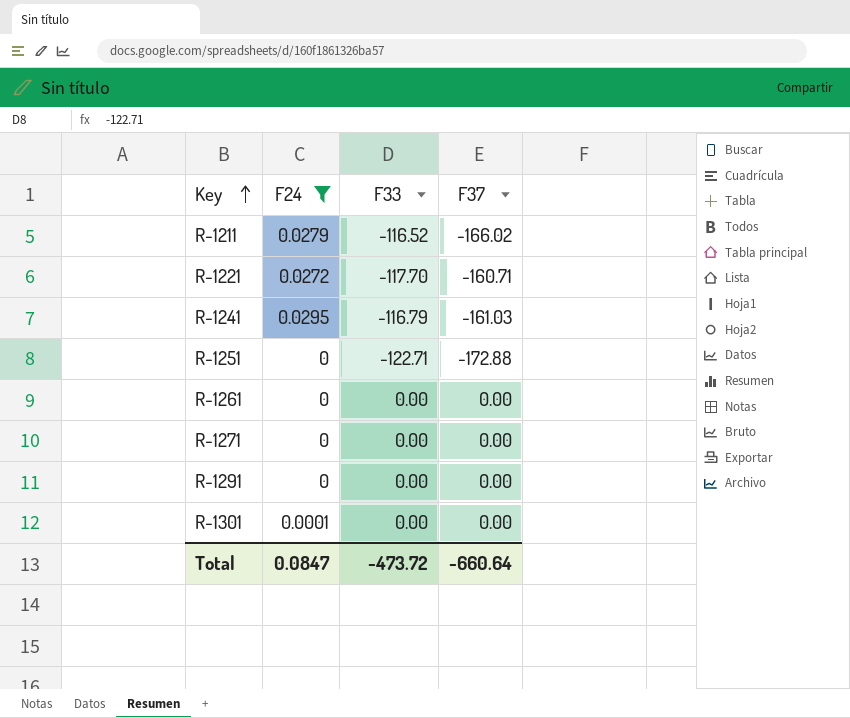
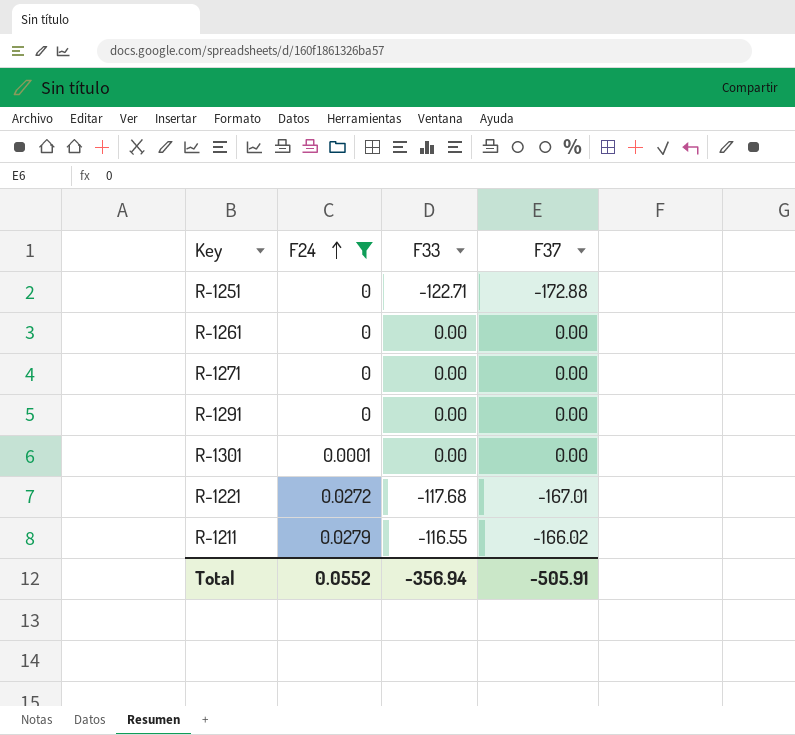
row order: Key ascending -> F24 ascending
row R-1241: 0.0295 | -116.79 | -161.03 -> none
R-1221 | F33: -117.70 -> -117.68
R-1221 | F37: -160.71 -> -167.01
R-1211 | F33: -116.52 -> -116.55
Total | F24: 0.0847 -> 0.0552
Total | F33: -473.72 -> -356.94
Total | F37: -660.64 -> -505.91

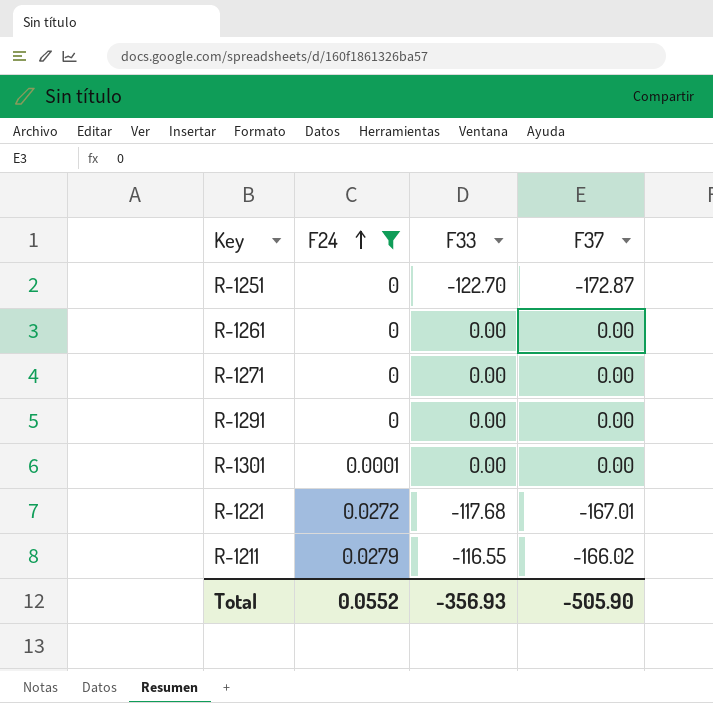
R-1251 | F33: -122.71 -> -122.70
R-1251 | F37: -172.88 -> -172.87
Total | F33: -356.94 -> -356.93
Total | F37: -505.91 -> -505.90

